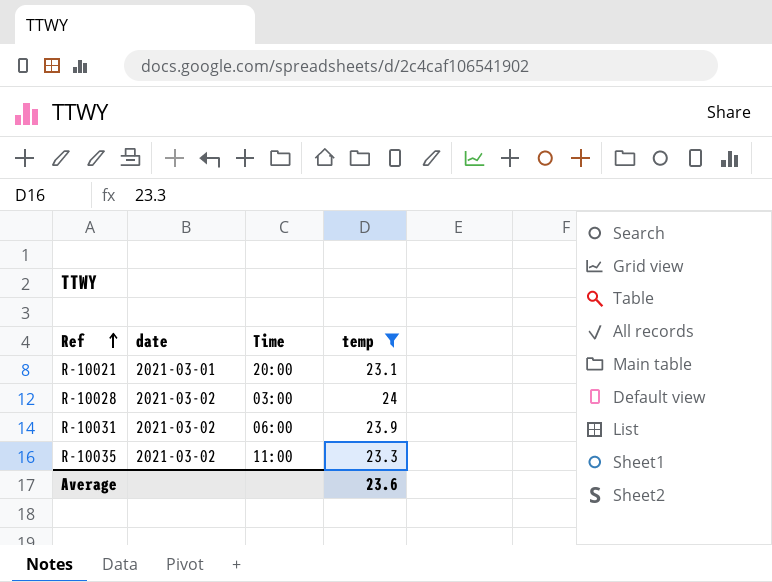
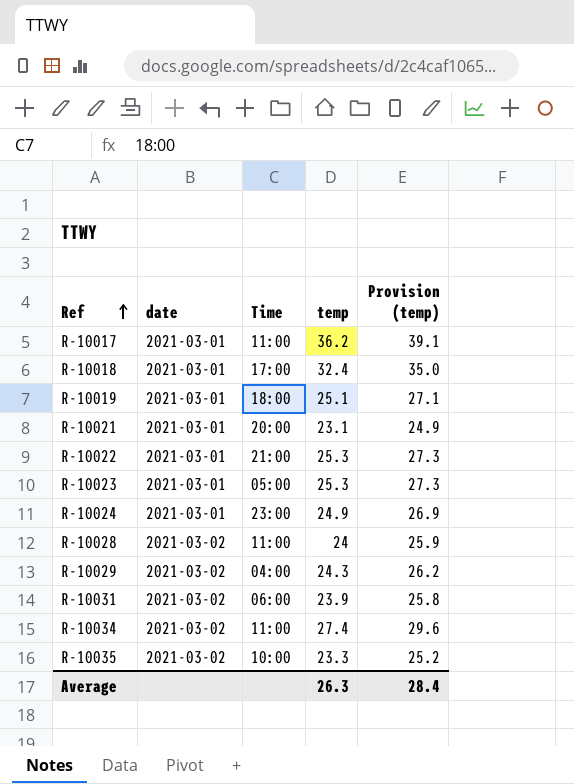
filter: temp <= 24 -> none
column Provision (temp) | formula: none -> [temp] * 1.08
R-10028 | Time: 03:00 -> 11:00
R-10035 | Time: 11:00 -> 10:00
Average | temp: 23.6 -> 26.3

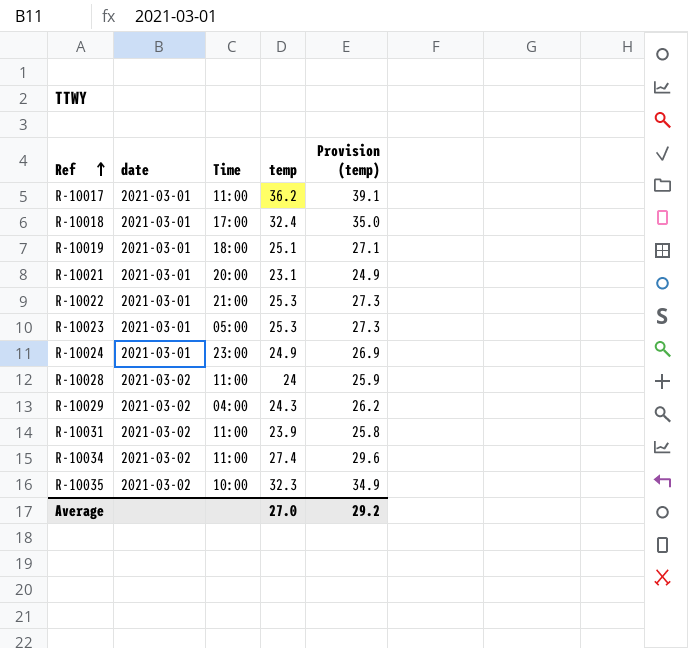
R-10031 | Time: 06:00 -> 11:00
R-10035 | temp: 23.3 -> 32.3
R-10035 | Provision (temp): 25.2 -> 34.9
Average | temp: 26.3 -> 27.0
Average | Provision (temp): 28.4 -> 29.2

